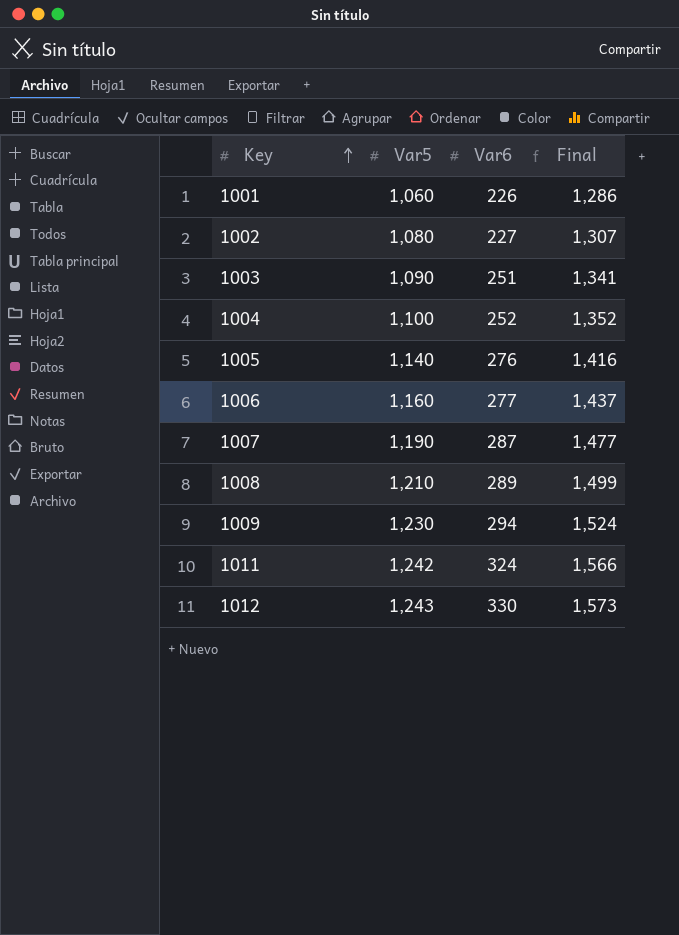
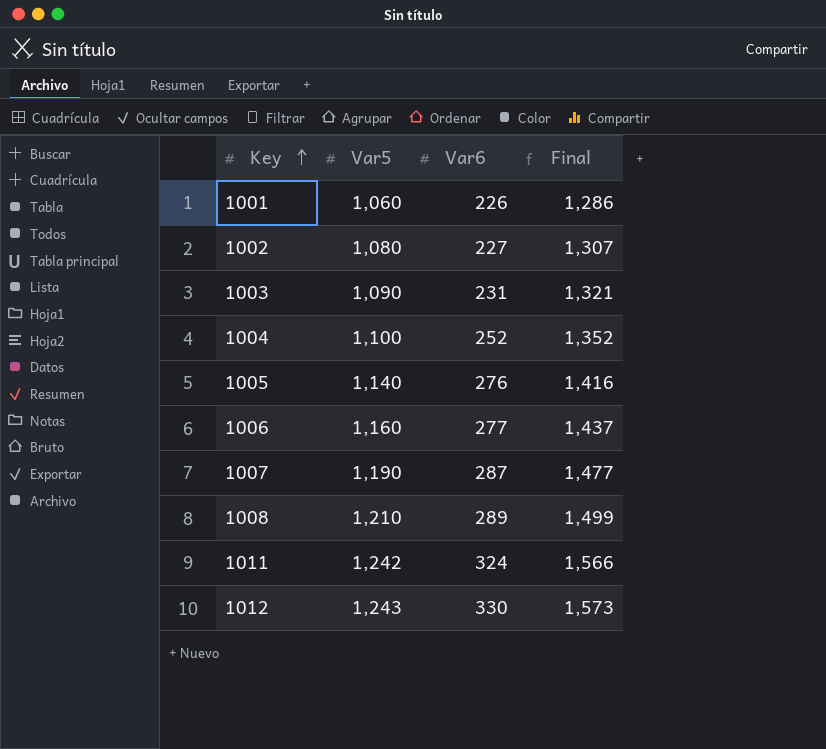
row 1009: 1,230 | 294 | 1,524 -> none
1003 | Var6: 251 -> 231
1003 | Final: 1,341 -> 1,321

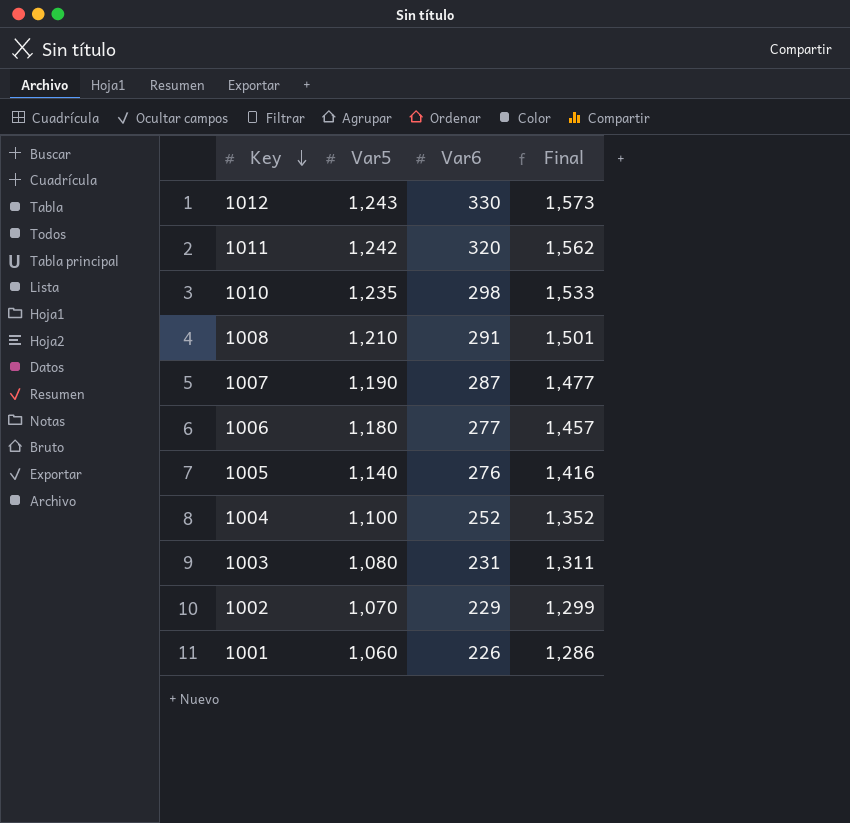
row order: Key ascending -> Key descending
1011 | Var6: 324 -> 320
1011 | Final: 1,566 -> 1,562
row 1010: none -> 1,235 | 298 | 1,533
1008 | Var6: 289 -> 291
1008 | Final: 1,499 -> 1,501
1006 | Var5: 1,160 -> 1,180
1006 | Final: 1,437 -> 1,457
1003 | Var5: 1,090 -> 1,080
1003 | Final: 1,321 -> 1,311
1002 | Var5: 1,080 -> 1,070
1002 | Var6: 227 -> 229
1002 | Final: 1,307 -> 1,299

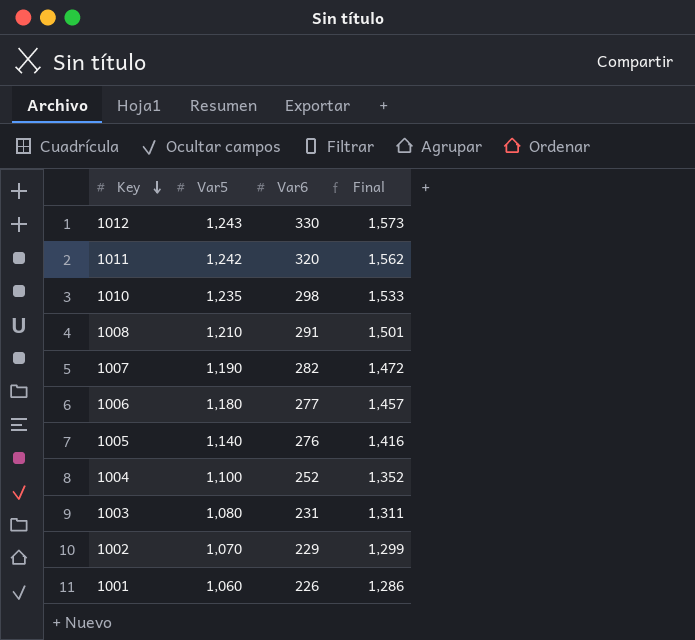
1007 | Var6: 287 -> 282
1007 | Final: 1,477 -> 1,472

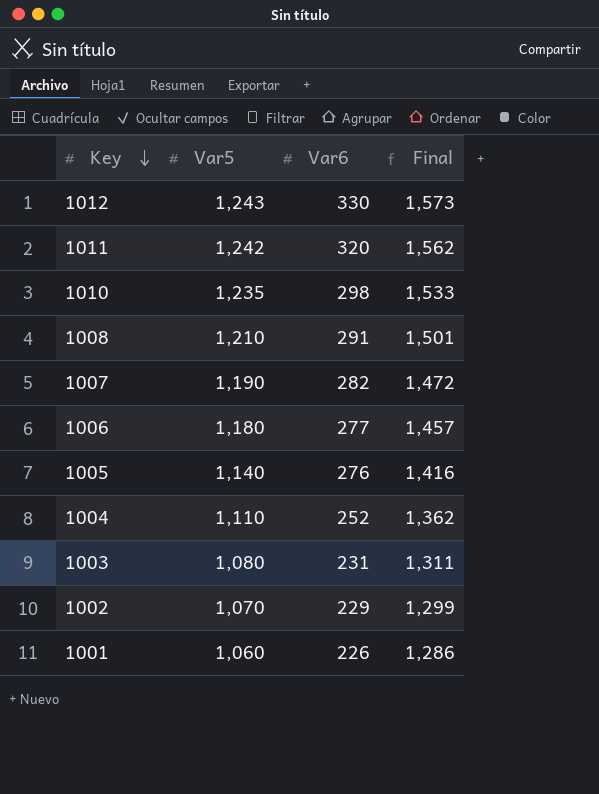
1004 | Var5: 1,100 -> 1,110
1004 | Final: 1,352 -> 1,362

